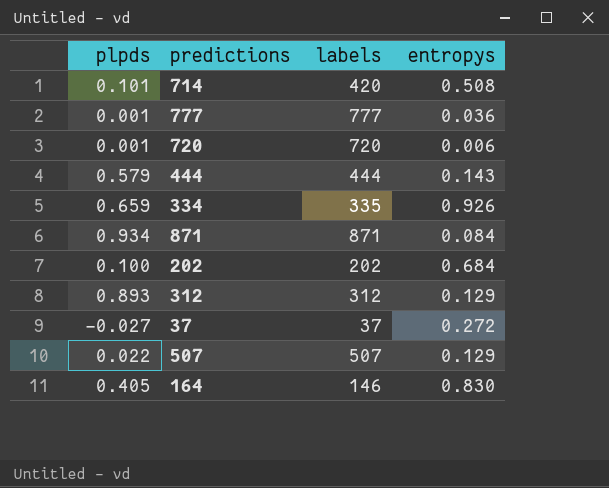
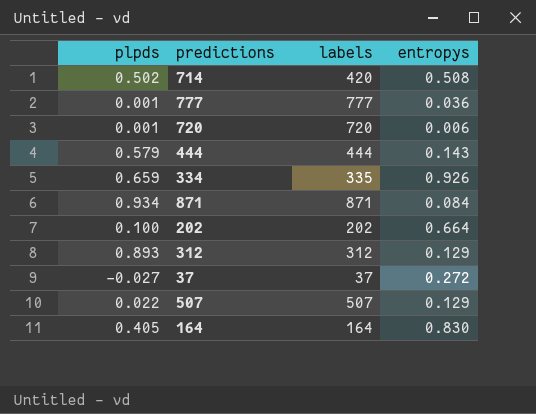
714 | plpds: 0.101 -> 0.502
202 | entropys: 0.684 -> 0.664
164 | labels: 146 -> 164

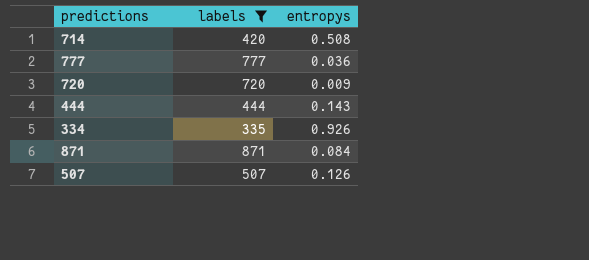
filter: none -> labels >= 335
column plpds | position: 1 -> none
720 | entropys: 0.006 -> 0.009
507 | entropys: 0.129 -> 0.126

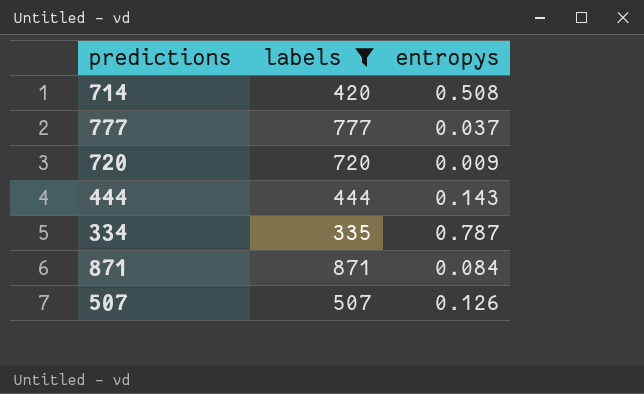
777 | entropys: 0.036 -> 0.037
334 | entropys: 0.926 -> 0.787

